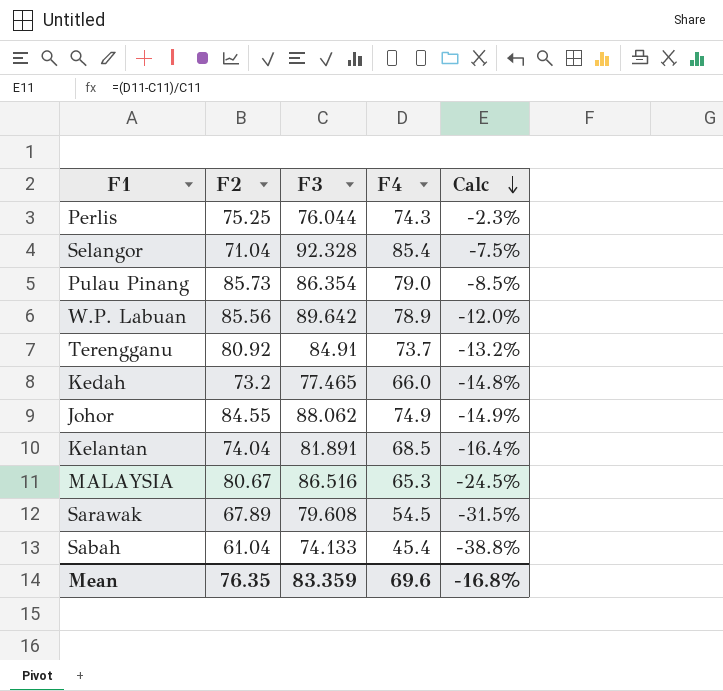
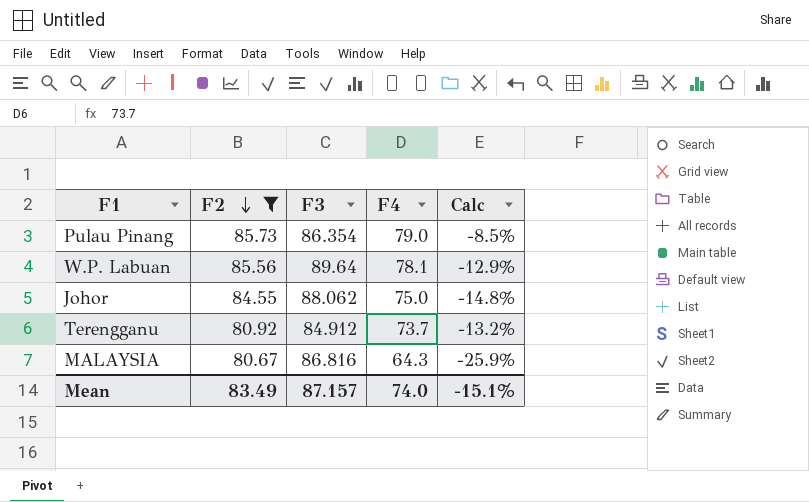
filter: none -> F2 >= 80.67
row order: Calc descending -> F2 descending
W.P. Labuan | F3: 89.642 -> 89.64
W.P. Labuan | F4: 78.9 -> 78.1
W.P. Labuan | Calc: -12.0% -> -12.9%
Johor | F4: 74.9 -> 75.0
Johor | Calc: -14.9% -> -14.8%
Terengganu | F3: 84.91 -> 84.912
MALAYSIA | F3: 86.516 -> 86.816
MALAYSIA | F4: 65.3 -> 64.3
MALAYSIA | Calc: -24.5% -> -25.9%
Mean | F2: 76.35 -> 83.49
Mean | F3: 83.359 -> 87.157
Mean | F4: 69.6 -> 74.0
Mean | Calc: -16.8% -> -15.1%

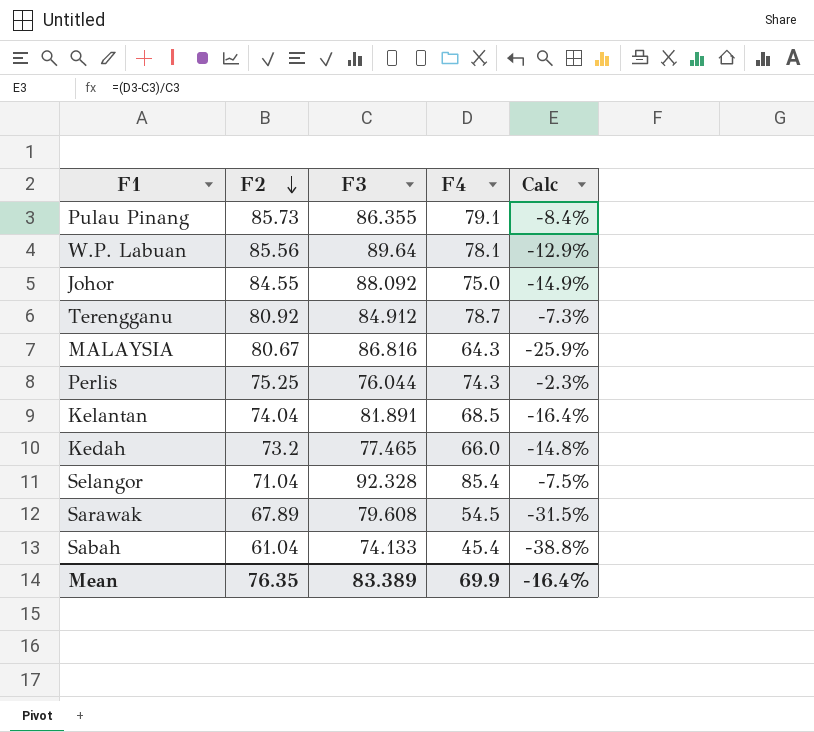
filter: F2 >= 80.67 -> none
Pulau Pinang | F3: 86.354 -> 86.355
Pulau Pinang | F4: 79.0 -> 79.1
Pulau Pinang | Calc: -8.5% -> -8.4%
Johor | F3: 88.062 -> 88.092
Johor | Calc: -14.8% -> -14.9%
Terengganu | F4: 73.7 -> 78.7
Terengganu | Calc: -13.2% -> -7.3%
Mean | F2: 83.49 -> 76.35
Mean | F3: 87.157 -> 83.389
Mean | F4: 74.0 -> 69.9
Mean | Calc: -15.1% -> -16.4%

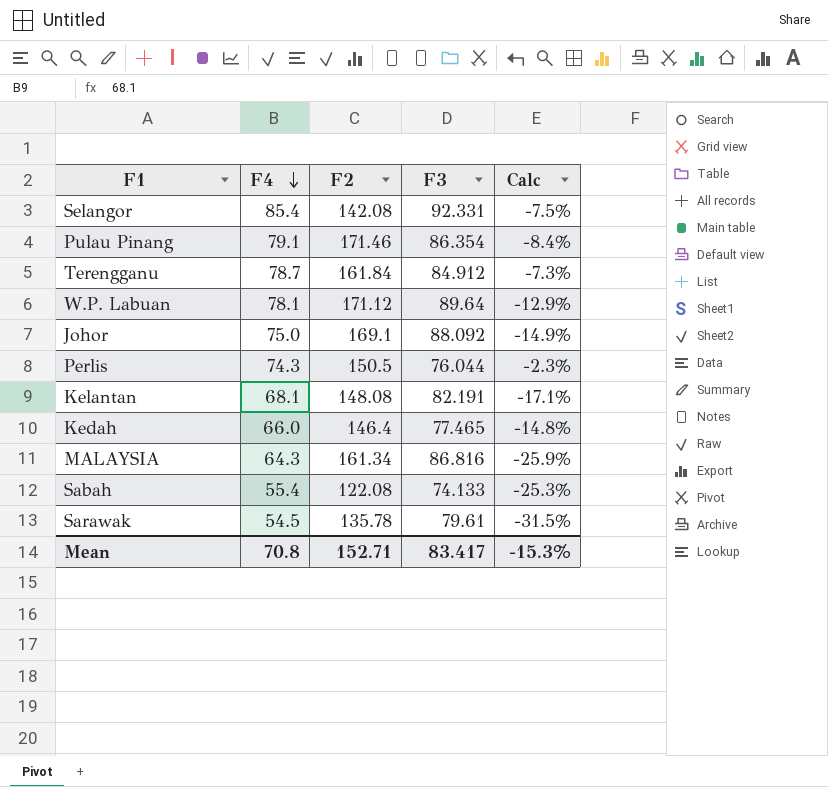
row order: F2 descending -> F4 descending
column F4 | position: 4 -> 2
Selangor | F2: 71.04 -> 142.08
Selangor | F3: 92.328 -> 92.331
Pulau Pinang | F2: 85.73 -> 171.46
Pulau Pinang | F3: 86.355 -> 86.354
Terengganu | F2: 80.92 -> 161.84
W.P. Labuan | F2: 85.56 -> 171.12
Johor | F2: 84.55 -> 169.1
Perlis | F2: 75.25 -> 150.5
Kelantan | F4: 68.5 -> 68.1
Kelantan | F2: 74.04 -> 148.08
Kelantan | F3: 81.891 -> 82.191
Kelantan | Calc: -16.4% -> -17.1%
Kedah | F2: 73.2 -> 146.4
MALAYSIA | F2: 80.67 -> 161.34
Sabah | F4: 45.4 -> 55.4
Sabah | F2: 61.04 -> 122.08
Sabah | Calc: -38.8% -> -25.3%
Sarawak | F2: 67.89 -> 135.78
Sarawak | F3: 79.608 -> 79.61
Mean | F4: 69.9 -> 70.8
Mean | F2: 76.35 -> 152.71
Mean | F3: 83.389 -> 83.417
Mean | Calc: -16.4% -> -15.3%

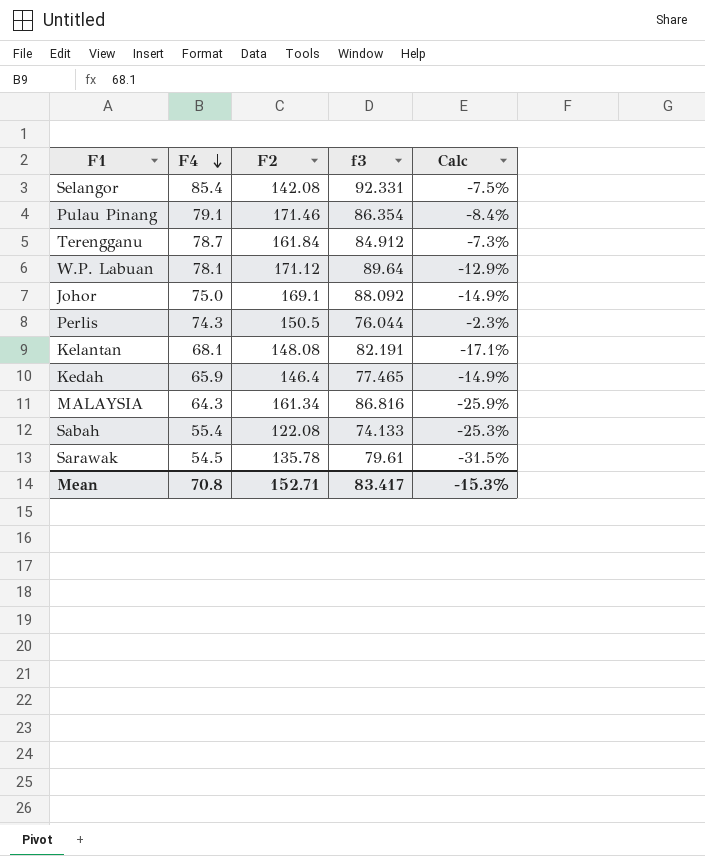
column name: F3 -> f3
Kedah | F4: 66.0 -> 65.9
Kedah | Calc: -14.8% -> -14.9%

